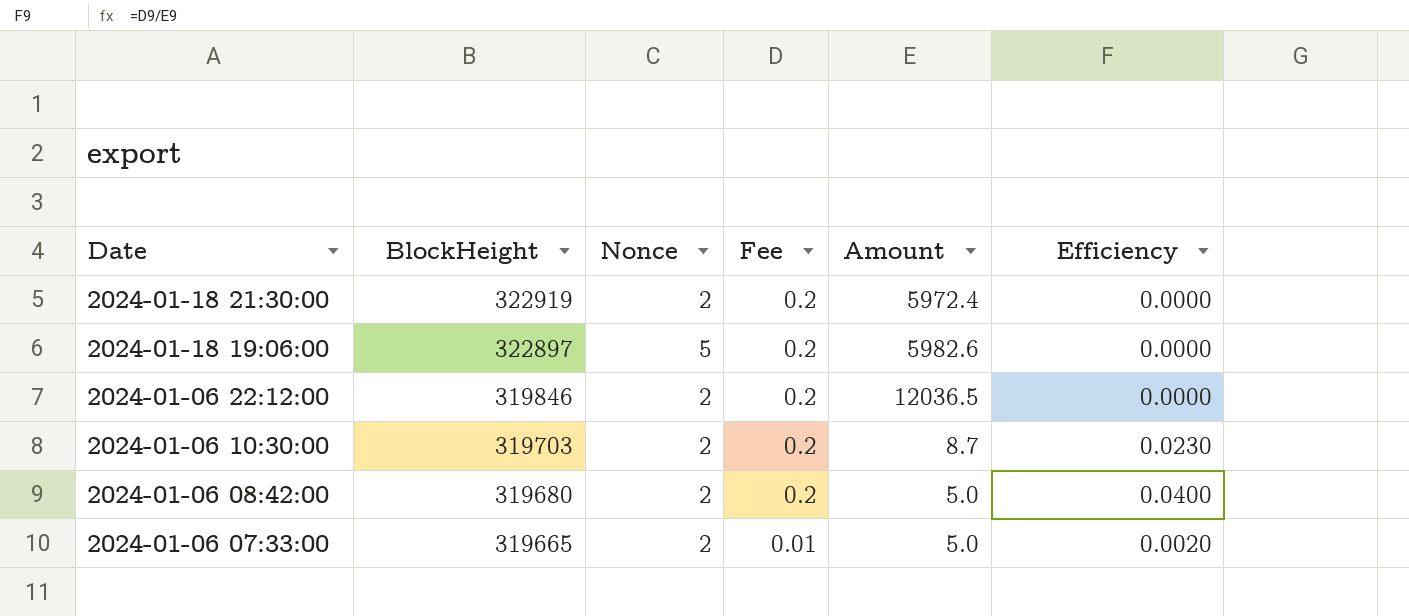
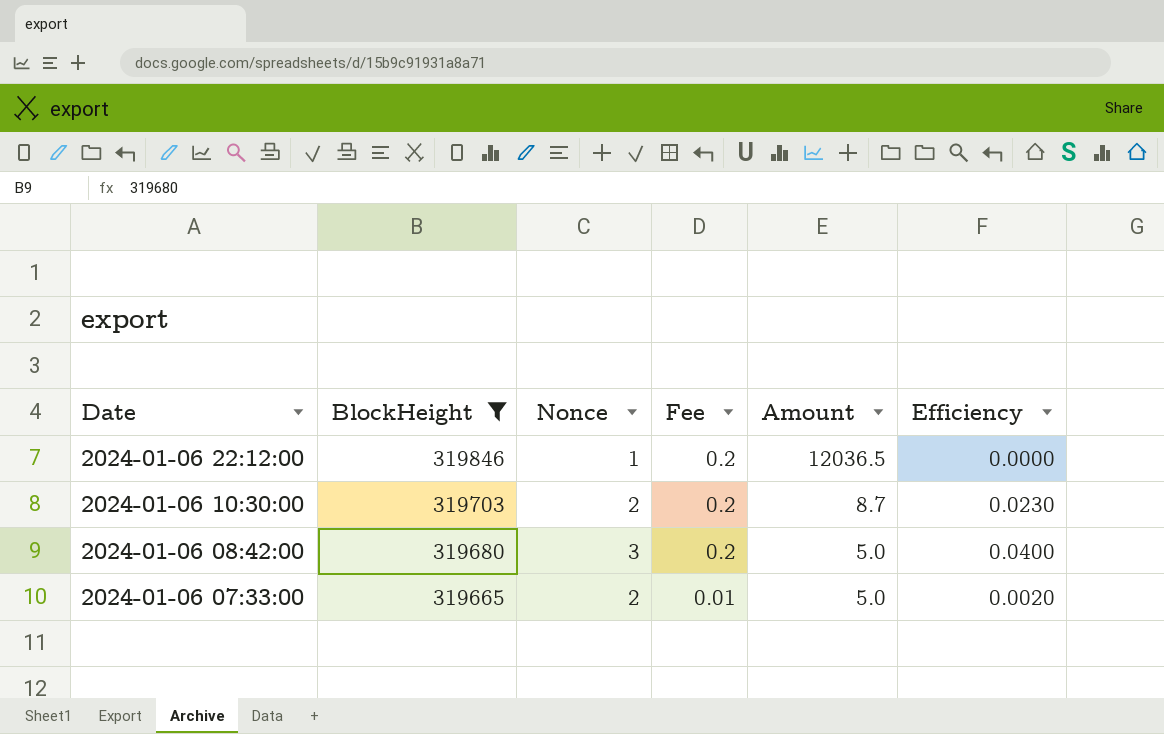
filter: none -> BlockHeight <= 319846
2024-01-06 22:12:00 | Nonce: 2 -> 1
2024-01-06 08:42:00 | Nonce: 2 -> 3

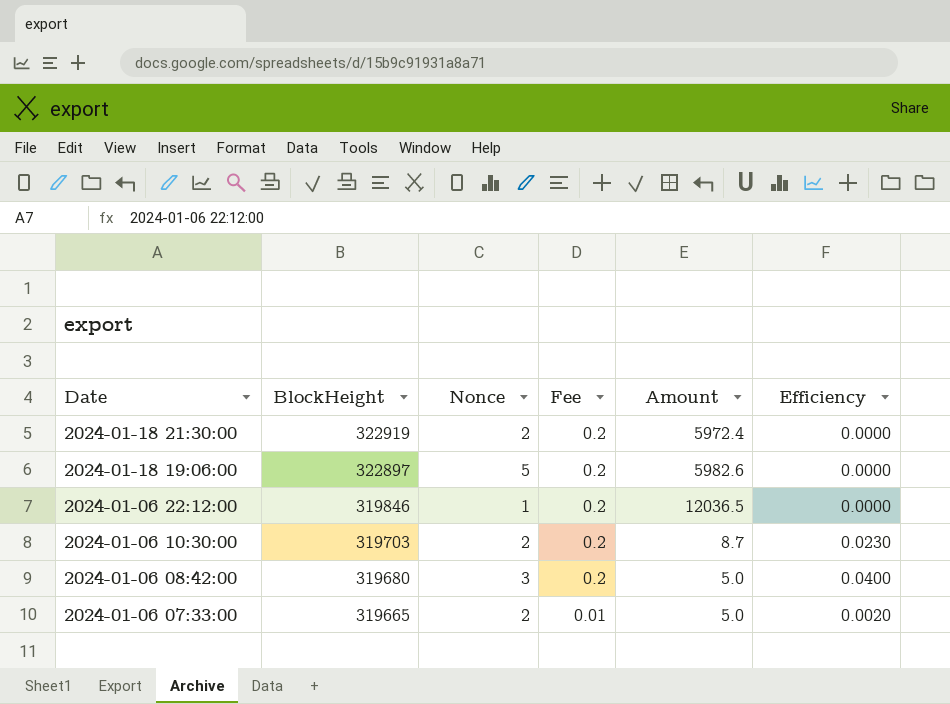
filter: BlockHeight <= 319846 -> none

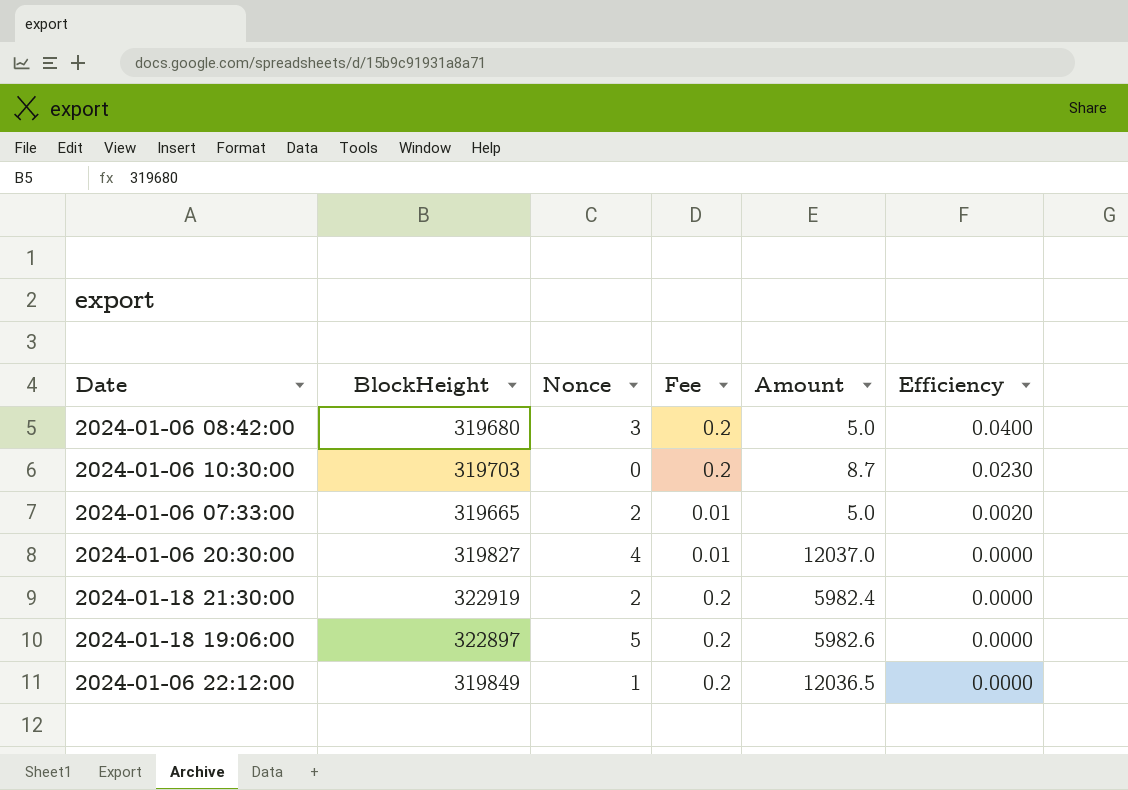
row order: Date descending -> Efficiency descending
2024-01-06 10:30:00 | Nonce: 2 -> 0
row 2024-01-06 20:30:00: none -> 319827 | 4 | 0.01 | 12037.0 | 0.0000
2024-01-18 21:30:00 | Amount: 5972.4 -> 5982.4
2024-01-06 22:12:00 | BlockHeight: 319846 -> 319849

